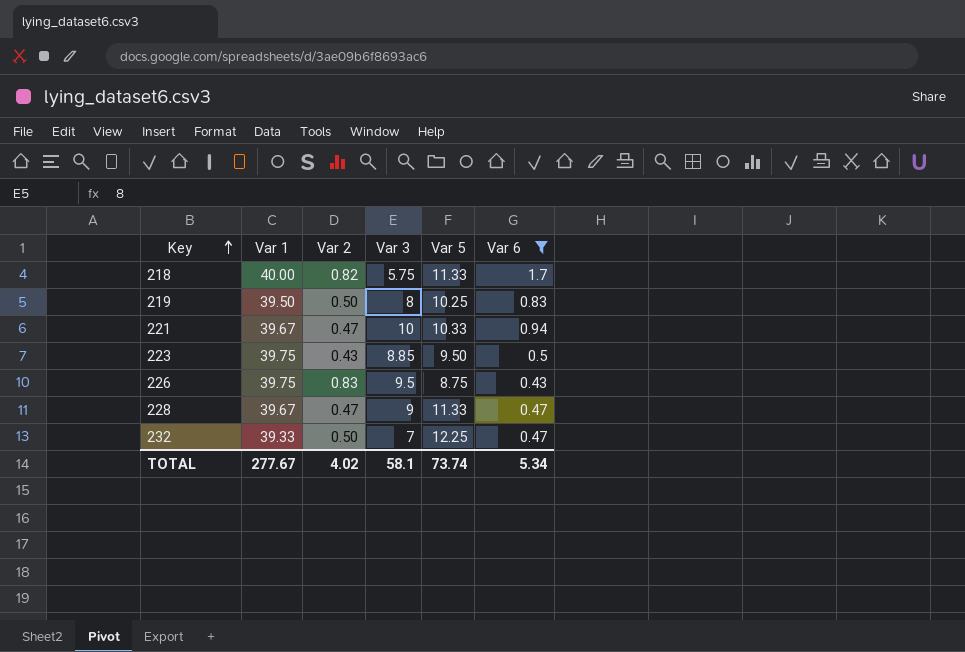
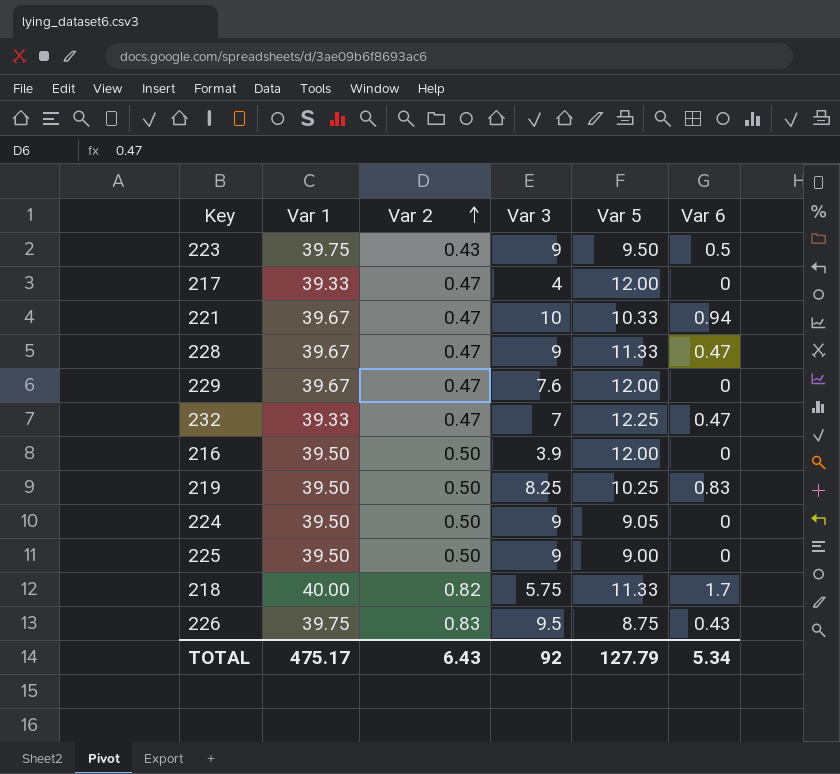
filter: Var 6 != 0 -> none
row order: Key ascending -> Var 2 ascending
223 | Var 3: 8.85 -> 9
232 | Var 2: 0.50 -> 0.47
219 | Var 3: 8 -> 8.25
TOTAL | Var 1: 277.67 -> 475.17
TOTAL | Var 2: 4.02 -> 6.43
TOTAL | Var 3: 58.1 -> 92
TOTAL | Var 5: 73.74 -> 127.79

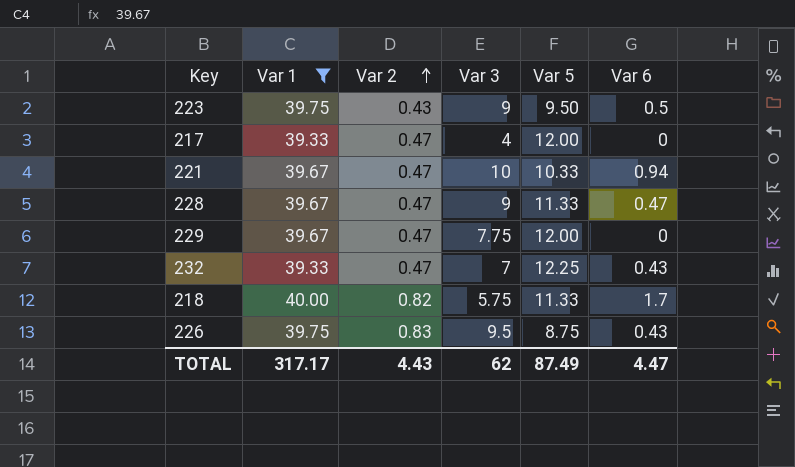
filter: none -> Var 1 != 39.50
229 | Var 3: 7.6 -> 7.75
232 | Var 6: 0.47 -> 0.43
TOTAL | Var 1: 475.17 -> 317.17
TOTAL | Var 2: 6.43 -> 4.43
TOTAL | Var 3: 92 -> 62
TOTAL | Var 5: 127.79 -> 87.49
TOTAL | Var 6: 5.34 -> 4.47

